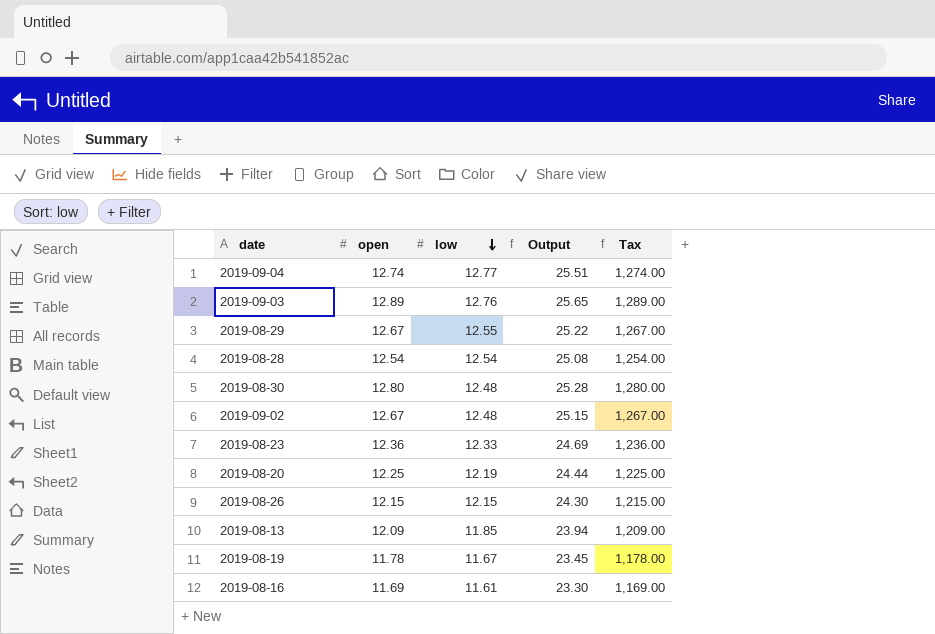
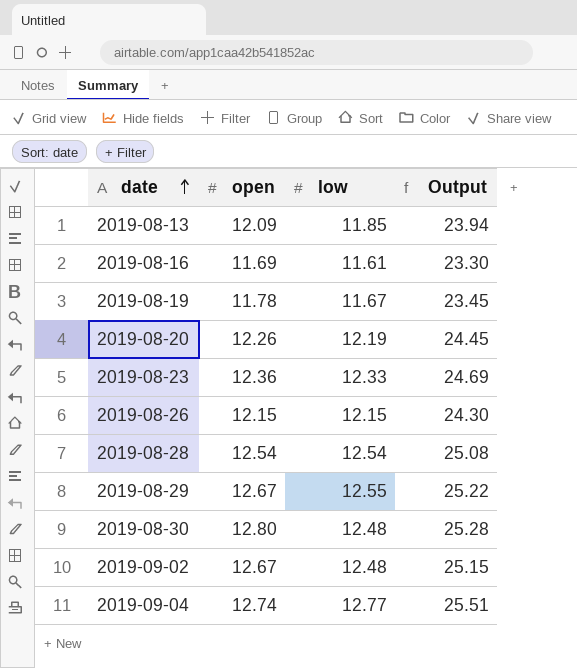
row order: low descending -> date ascending
column Tax | formula: [open] * 100 -> none
row 2019-09-03: 12.89 | 12.76 | 25.65 | 1,289.00 -> none
2019-08-20 | open: 12.25 -> 12.26
2019-08-20 | Output: 24.44 -> 24.45

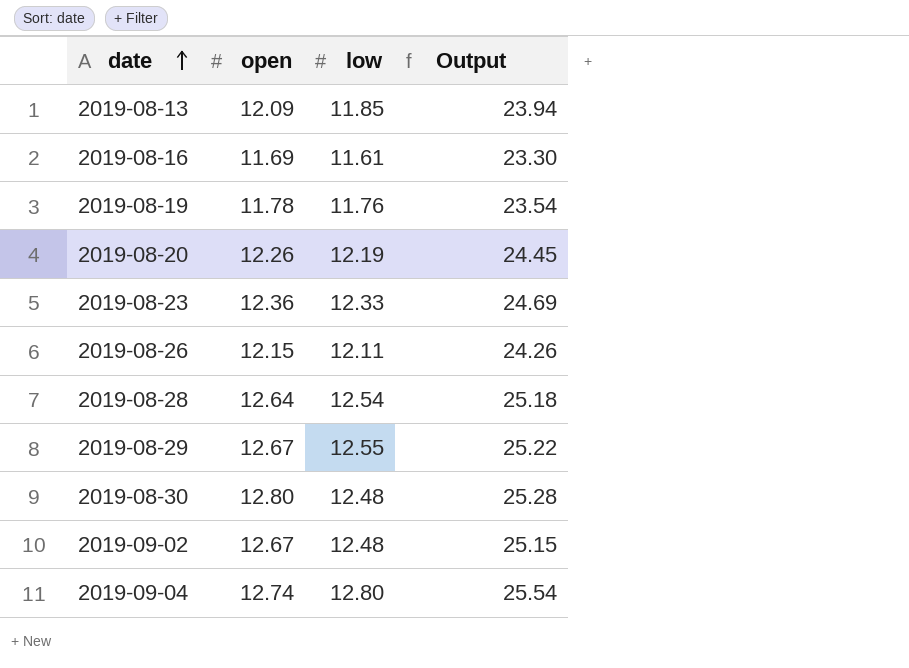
2019-08-19 | low: 11.67 -> 11.76
2019-08-19 | Output: 23.45 -> 23.54
2019-08-26 | low: 12.15 -> 12.11
2019-08-26 | Output: 24.30 -> 24.26
2019-08-28 | open: 12.54 -> 12.64
2019-08-28 | Output: 25.08 -> 25.18
2019-09-04 | low: 12.77 -> 12.80
2019-09-04 | Output: 25.51 -> 25.54

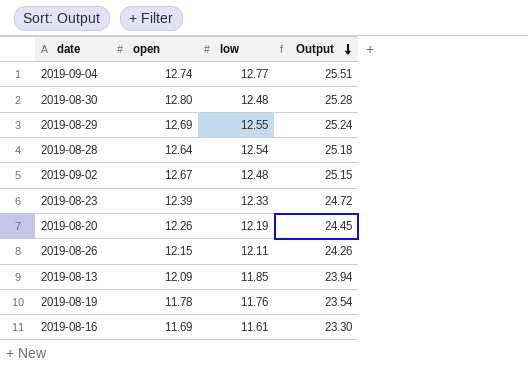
row order: date ascending -> Output descending
2019-09-04 | low: 12.80 -> 12.77
2019-09-04 | Output: 25.54 -> 25.51
2019-08-29 | open: 12.67 -> 12.69
2019-08-29 | Output: 25.22 -> 25.24
2019-08-23 | open: 12.36 -> 12.39
2019-08-23 | Output: 24.69 -> 24.72

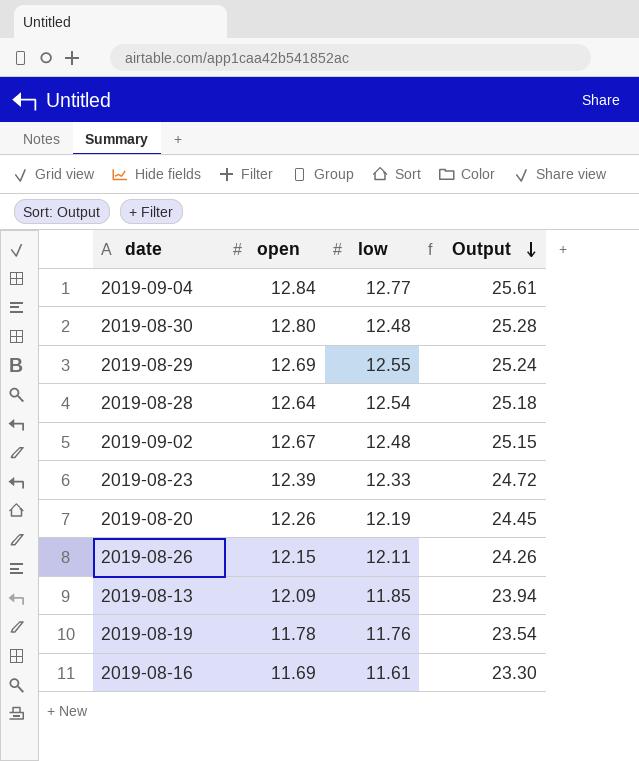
2019-09-04 | open: 12.74 -> 12.84
2019-09-04 | Output: 25.51 -> 25.61

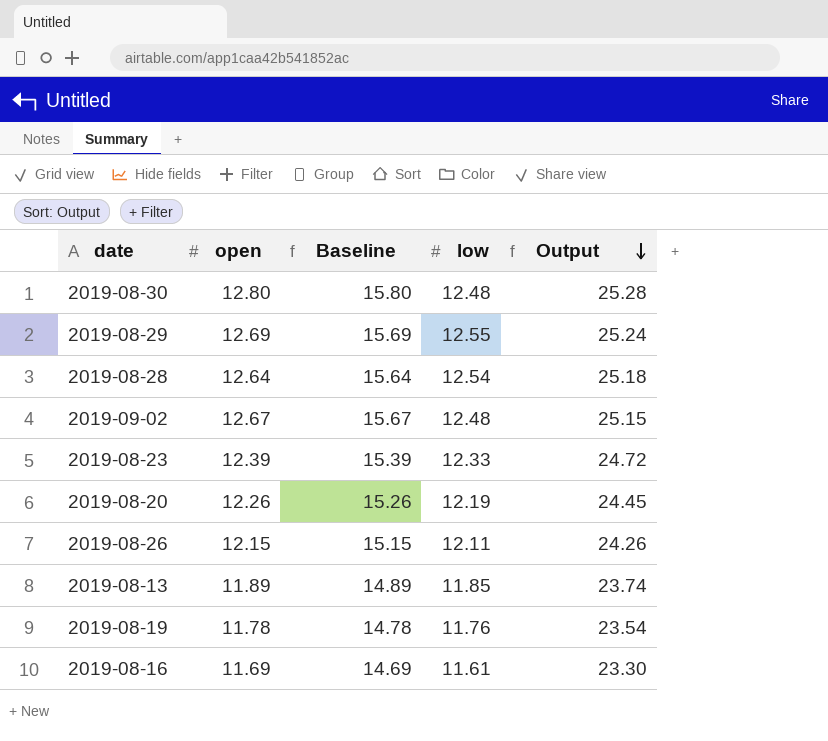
column Baseline | formula: none -> [open] + 3
row 2019-09-04: 12.84 | 12.77 | 25.61 -> none
2019-08-13 | open: 12.09 -> 11.89
2019-08-13 | Output: 23.94 -> 23.74

